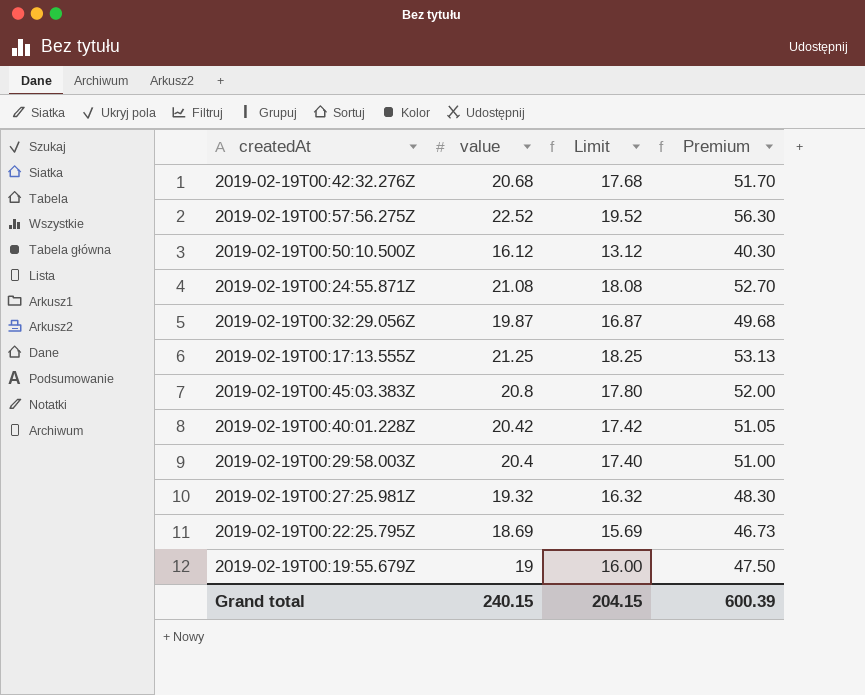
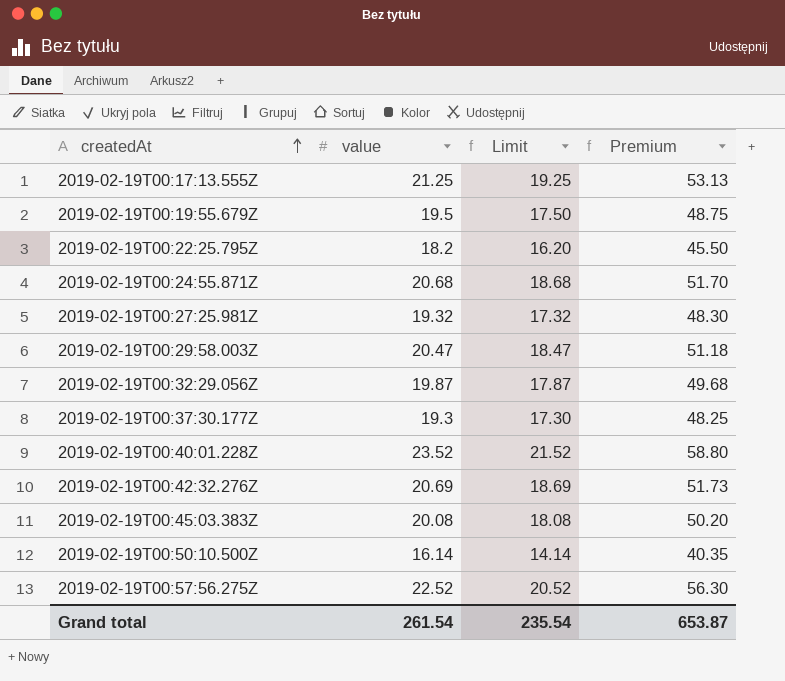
row order: none -> createdAt ascending
column Limit | formula: [value] - 3 -> [value] - 2
2019-02-19T00:19:55.679Z | value: 19 -> 19.5
2019-02-19T00:19:55.679Z | Premium: 47.50 -> 48.75
2019-02-19T00:22:25.795Z | value: 18.69 -> 18.2
2019-02-19T00:22:25.795Z | Premium: 46.73 -> 45.50
2019-02-19T00:24:55.871Z | value: 21.08 -> 20.68
2019-02-19T00:24:55.871Z | Premium: 52.70 -> 51.70
2019-02-19T00:29:58.003Z | value: 20.4 -> 20.47
2019-02-19T00:29:58.003Z | Premium: 51.00 -> 51.18
row 2019-02-19T00:37:30.177Z: none -> 19.3 | 17.30 | 48.25
2019-02-19T00:40:01.228Z | value: 20.42 -> 23.52
2019-02-19T00:40:01.228Z | Premium: 51.05 -> 58.80
2019-02-19T00:42:32.276Z | value: 20.68 -> 20.69
2019-02-19T00:42:32.276Z | Premium: 51.70 -> 51.73
2019-02-19T00:45:03.383Z | value: 20.8 -> 20.08
2019-02-19T00:45:03.383Z | Premium: 52.00 -> 50.20
2019-02-19T00:50:10.500Z | value: 16.12 -> 16.14
2019-02-19T00:50:10.500Z | Premium: 40.30 -> 40.35
Grand total | value: 240.15 -> 261.54
Grand total | Limit: 204.15 -> 235.54
Grand total | Premium: 600.39 -> 653.87

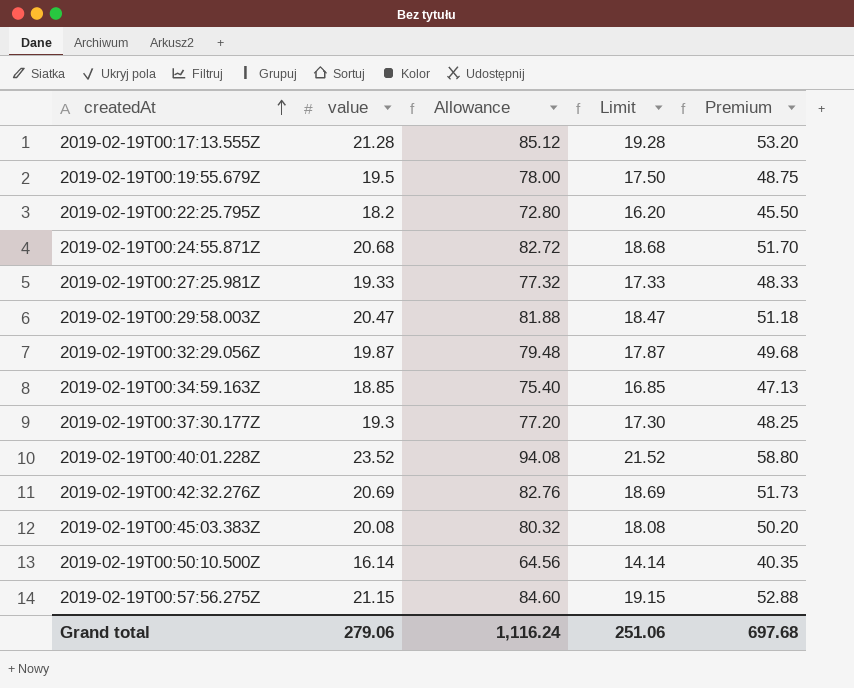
column Allowance | formula: none -> [value] * 4
2019-02-19T00:17:13.555Z | value: 21.25 -> 21.28
2019-02-19T00:17:13.555Z | Limit: 19.25 -> 19.28
2019-02-19T00:17:13.555Z | Premium: 53.13 -> 53.20
2019-02-19T00:27:25.981Z | value: 19.32 -> 19.33
2019-02-19T00:27:25.981Z | Limit: 17.32 -> 17.33
2019-02-19T00:27:25.981Z | Premium: 48.30 -> 48.33
row 2019-02-19T00:34:59.163Z: none -> 18.85 | 75.40 | 16.85 | 47.13
2019-02-19T00:57:56.275Z | value: 22.52 -> 21.15
2019-02-19T00:57:56.275Z | Limit: 20.52 -> 19.15
2019-02-19T00:57:56.275Z | Premium: 56.30 -> 52.88
Grand total | value: 261.54 -> 279.06
Grand total | Limit: 235.54 -> 251.06
Grand total | Premium: 653.87 -> 697.68

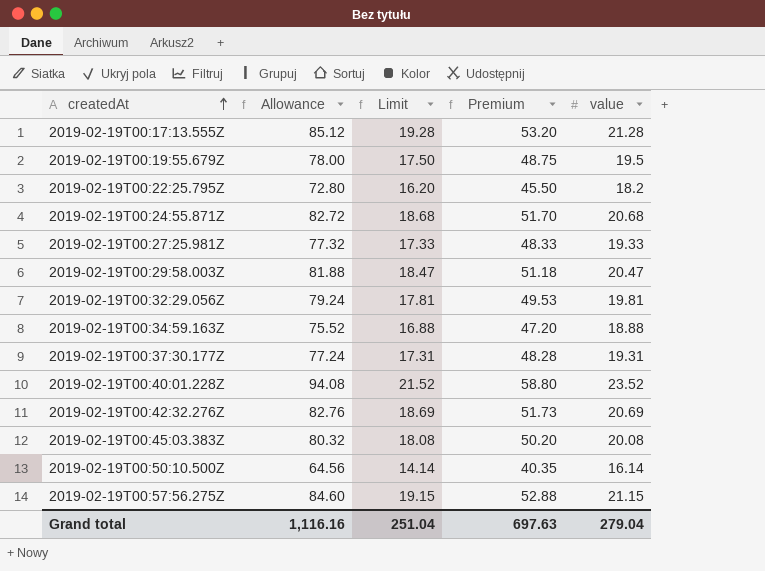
column value | position: 2 -> 5
2019-02-19T00:32:29.056Z | Allowance: 79.48 -> 79.24
2019-02-19T00:32:29.056Z | Limit: 17.87 -> 17.81
2019-02-19T00:32:29.056Z | Premium: 49.68 -> 49.53
2019-02-19T00:32:29.056Z | value: 19.87 -> 19.81
2019-02-19T00:34:59.163Z | Allowance: 75.40 -> 75.52
2019-02-19T00:34:59.163Z | Limit: 16.85 -> 16.88
2019-02-19T00:34:59.163Z | Premium: 47.13 -> 47.20
2019-02-19T00:34:59.163Z | value: 18.85 -> 18.88
2019-02-19T00:37:30.177Z | Allowance: 77.20 -> 77.24
2019-02-19T00:37:30.177Z | Limit: 17.30 -> 17.31
2019-02-19T00:37:30.177Z | Premium: 48.25 -> 48.28
2019-02-19T00:37:30.177Z | value: 19.3 -> 19.31
Grand total | Allowance: 1,116.24 -> 1,116.16
Grand total | Limit: 251.06 -> 251.04
Grand total | Premium: 697.68 -> 697.63
Grand total | value: 279.06 -> 279.04

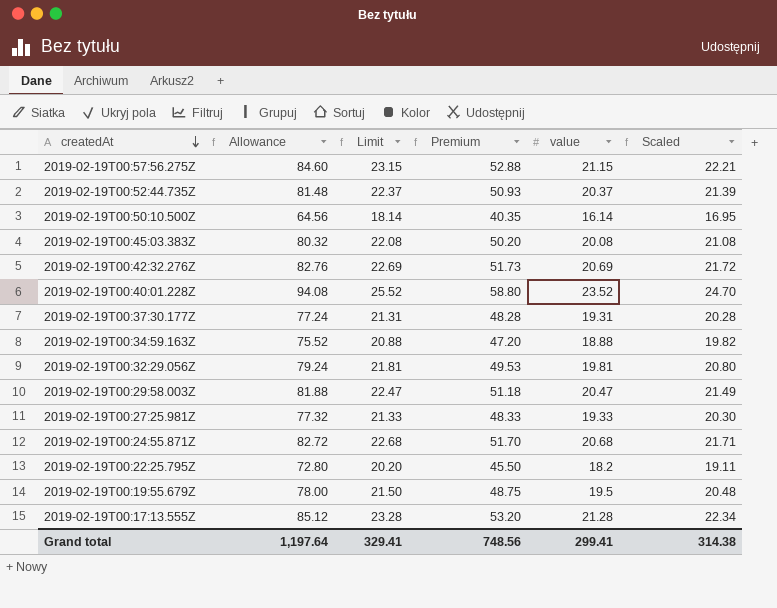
row order: createdAt ascending -> createdAt descending
column Limit | formula: [value] - 2 -> [value] + 2
column Scaled | formula: none -> [value] * 1.05
row 2019-02-19T00:52:44.735Z: none -> 81.48 | 22.37 | 50.93 | 20.37 | 21.39
Grand total | Allowance: 1,116.16 -> 1,197.64
Grand total | Limit: 251.04 -> 329.41
Grand total | Premium: 697.63 -> 748.56
Grand total | value: 279.04 -> 299.41

